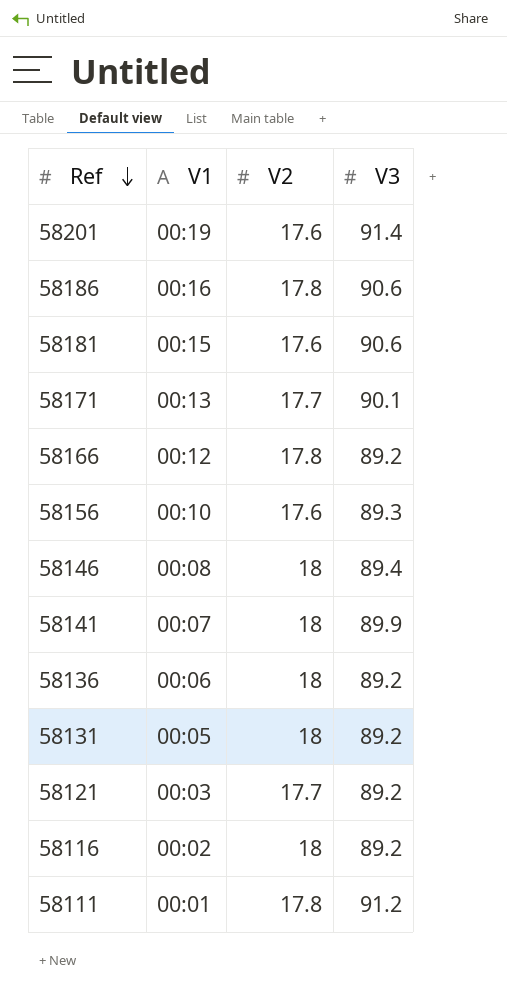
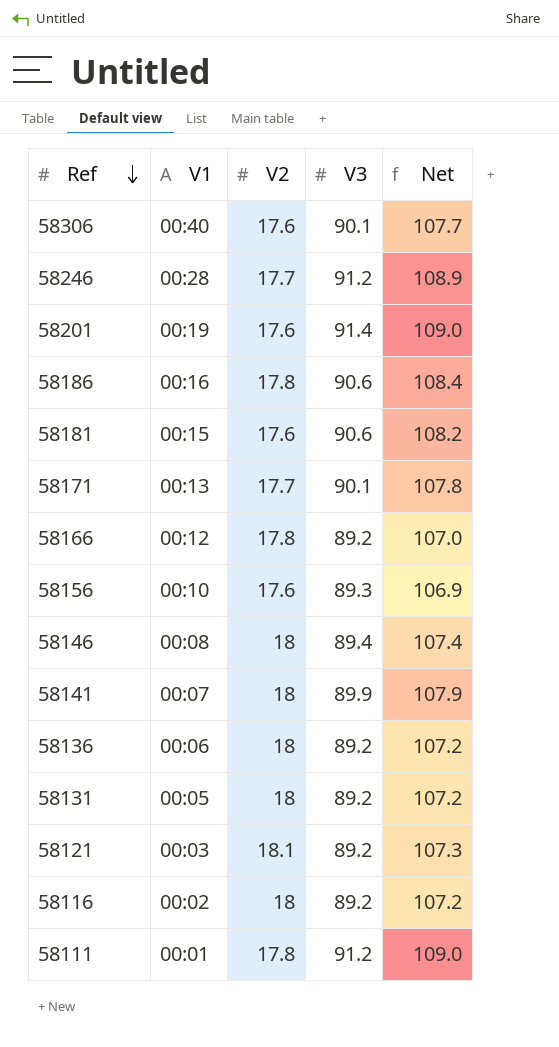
column Net | formula: none -> [V2] + [V3]
row 58306: none -> 00:40 | 17.6 | 90.1 | 107.7
row 58246: none -> 00:28 | 17.7 | 91.2 | 108.9
58121 | V2: 17.7 -> 18.1

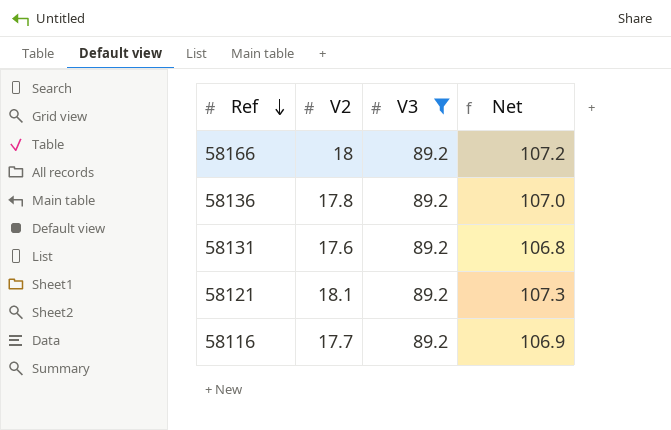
filter: none -> V3 = 89.2
column V1 | position: 2 -> none
58166 | V2: 17.8 -> 18
58166 | Net: 107.0 -> 107.2
58136 | V2: 18 -> 17.8
58136 | Net: 107.2 -> 107.0
58131 | V2: 18 -> 17.6
58131 | Net: 107.2 -> 106.8
58116 | V2: 18 -> 17.7
58116 | Net: 107.2 -> 106.9

